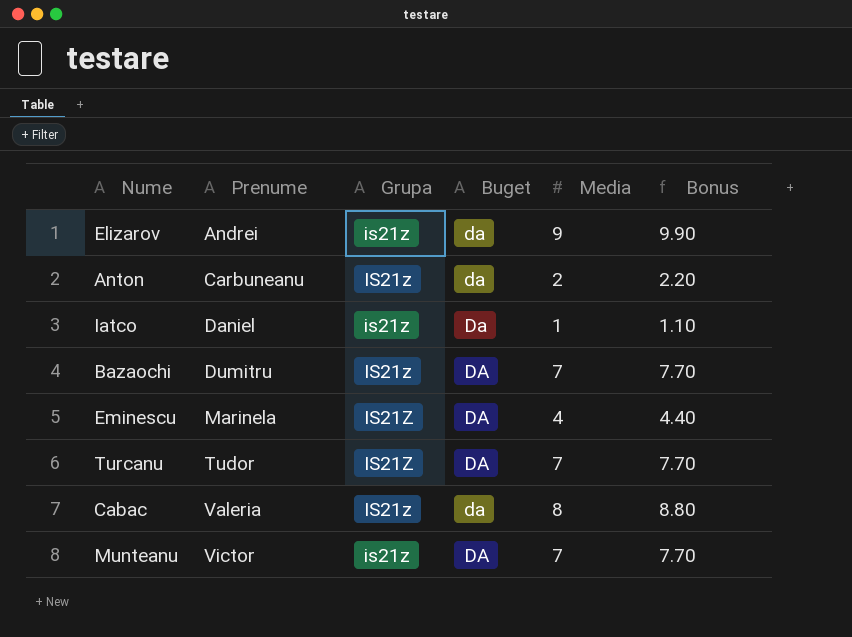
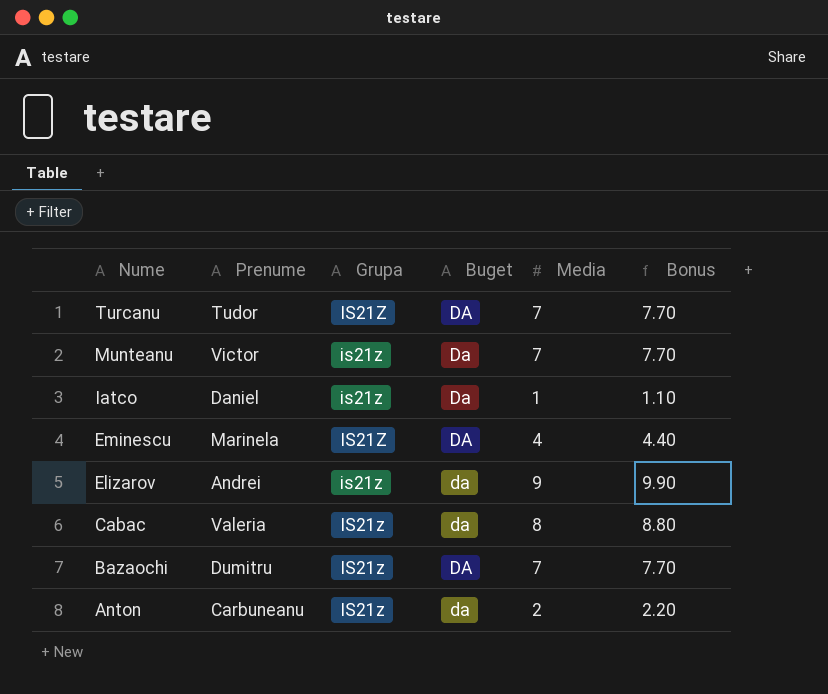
row order: Prenume ascending -> Nume descending
Munteanu | Buget: DA -> Da

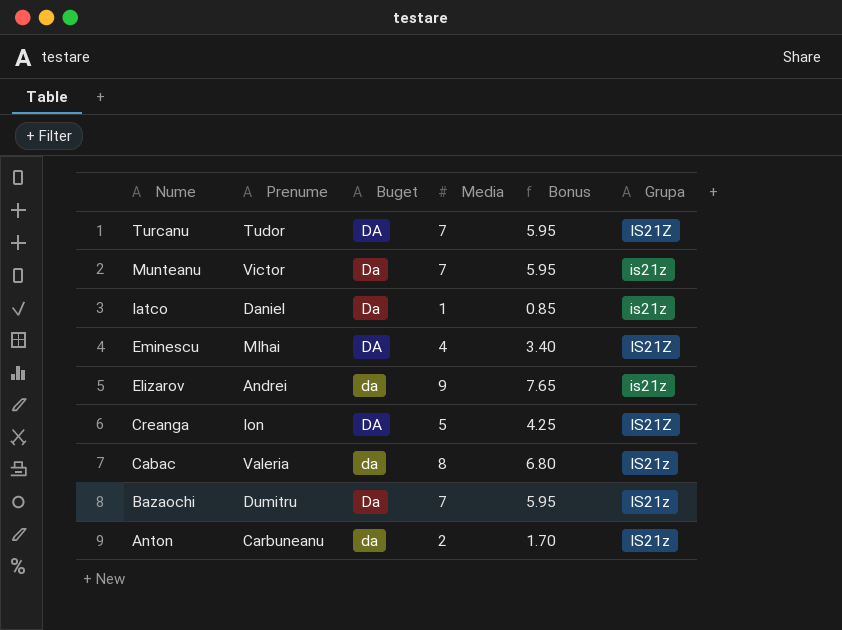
column Bonus | formula: [Media] * 1.1 -> [Media] * 0.85
column Grupa | position: 3 -> 6
Eminescu | Prenume: Marinela -> MIhai
row Creanga: none -> Ion | DA | 5 | 4.25 | IS21Z
Bazaochi | Buget: DA -> Da

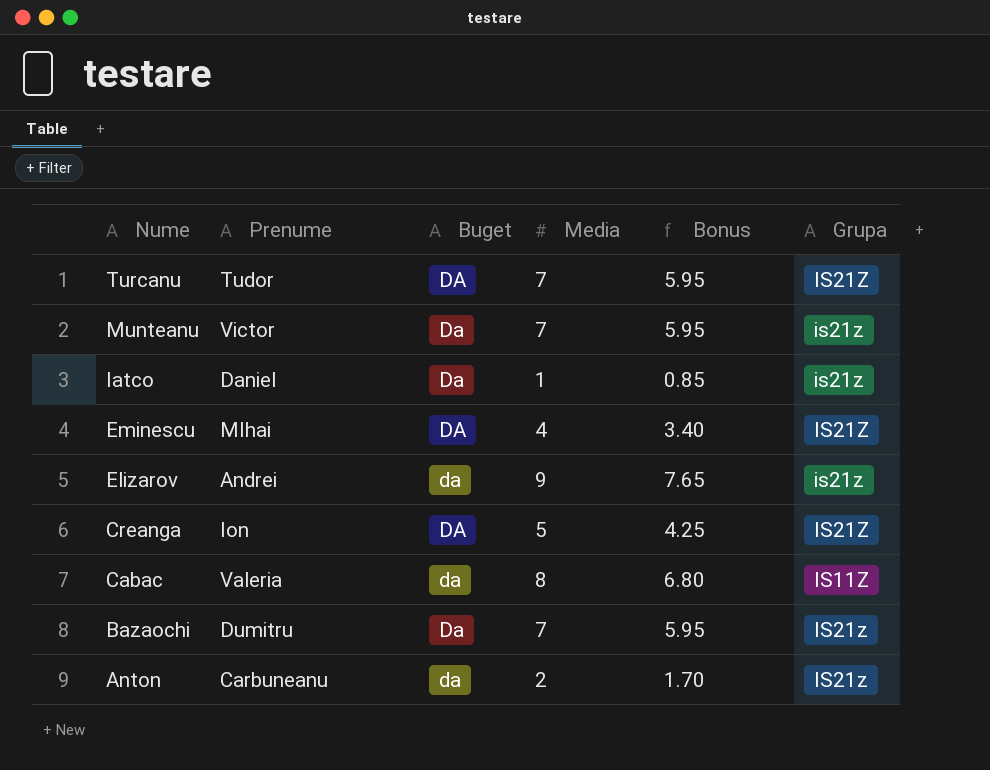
Cabac | Grupa: IS21z -> IS11Z

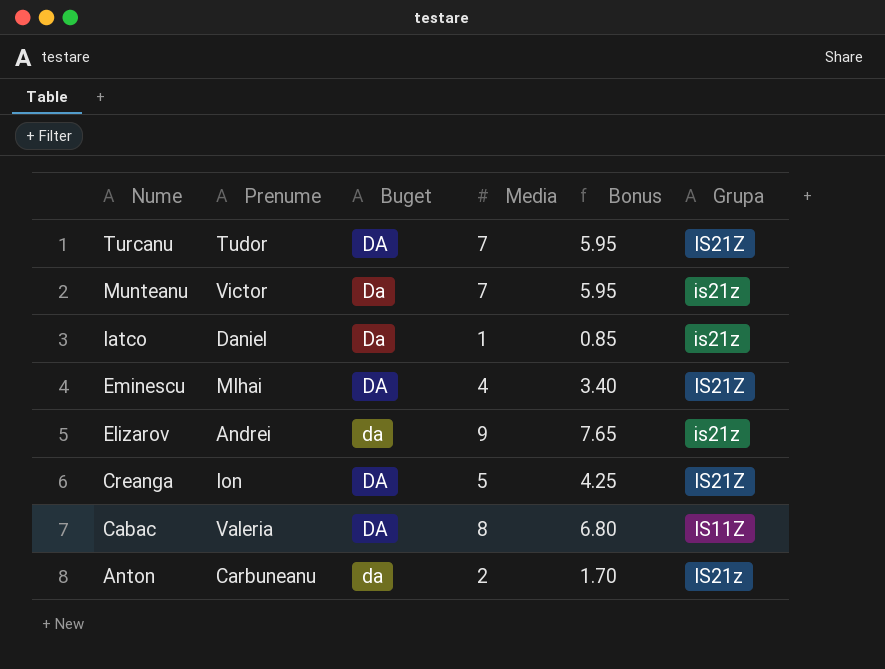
row Bazaochi: Dumitru | Da | 7 | 5.95 | IS21z -> none
Cabac | Buget: da -> DA

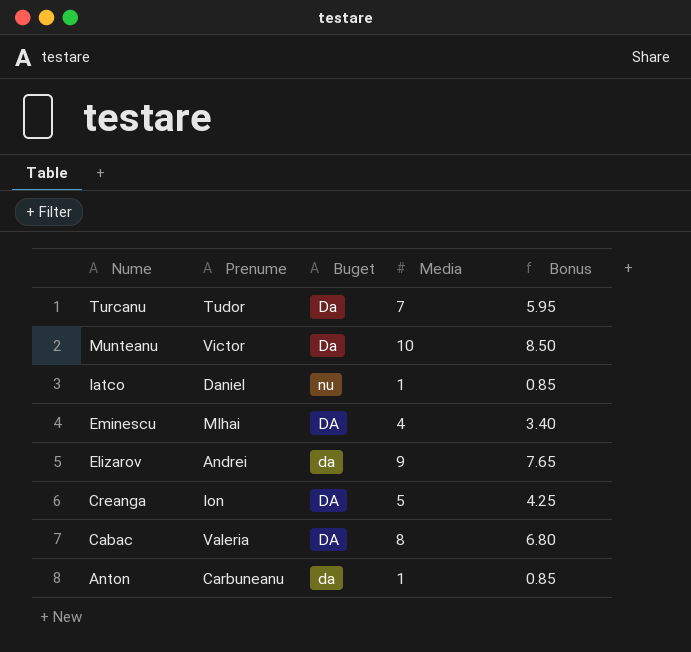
column Grupa | position: 6 -> none
Turcanu | Buget: DA -> Da
Munteanu | Media: 7 -> 10
Munteanu | Bonus: 5.95 -> 8.50
Iatco | Buget: Da -> nu
Anton | Media: 2 -> 1
Anton | Bonus: 1.70 -> 0.85

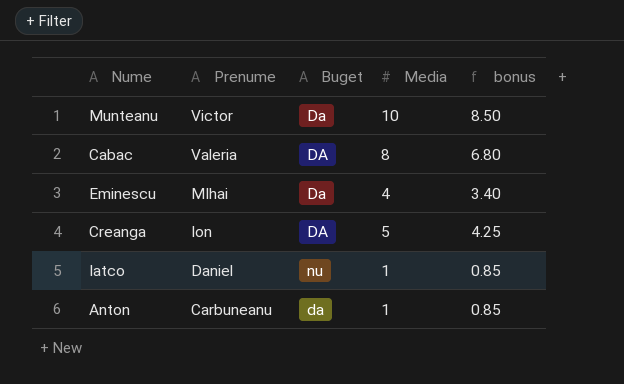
row order: Nume descending -> Prenume descending
column name: Bonus -> bonus
row Turcanu: Tudor | Da | 7 | 5.95 -> none
row Elizarov: Andrei | da | 9 | 7.65 -> none
Eminescu | Buget: DA -> Da

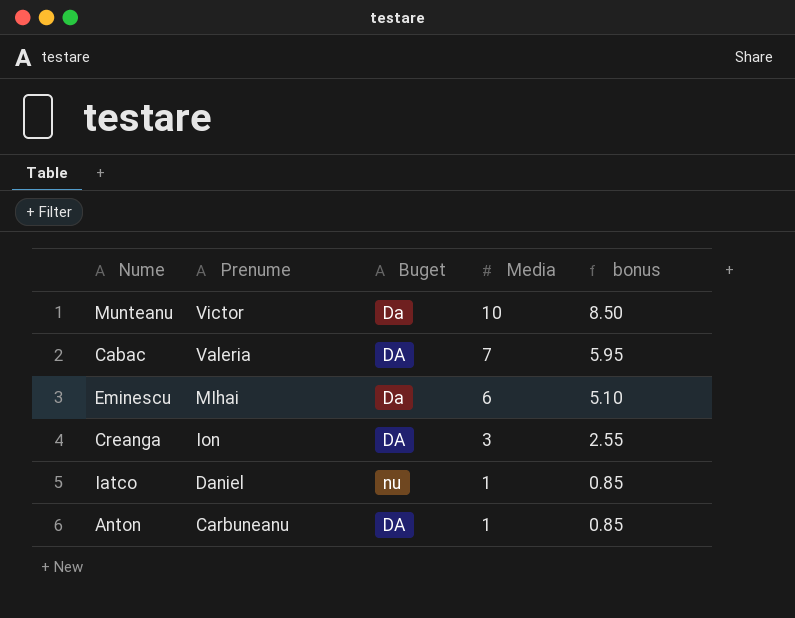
Cabac | Media: 8 -> 7
Cabac | bonus: 6.80 -> 5.95
Eminescu | Media: 4 -> 6
Eminescu | bonus: 3.40 -> 5.10
Creanga | Media: 5 -> 3
Creanga | bonus: 4.25 -> 2.55
Anton | Buget: da -> DA

